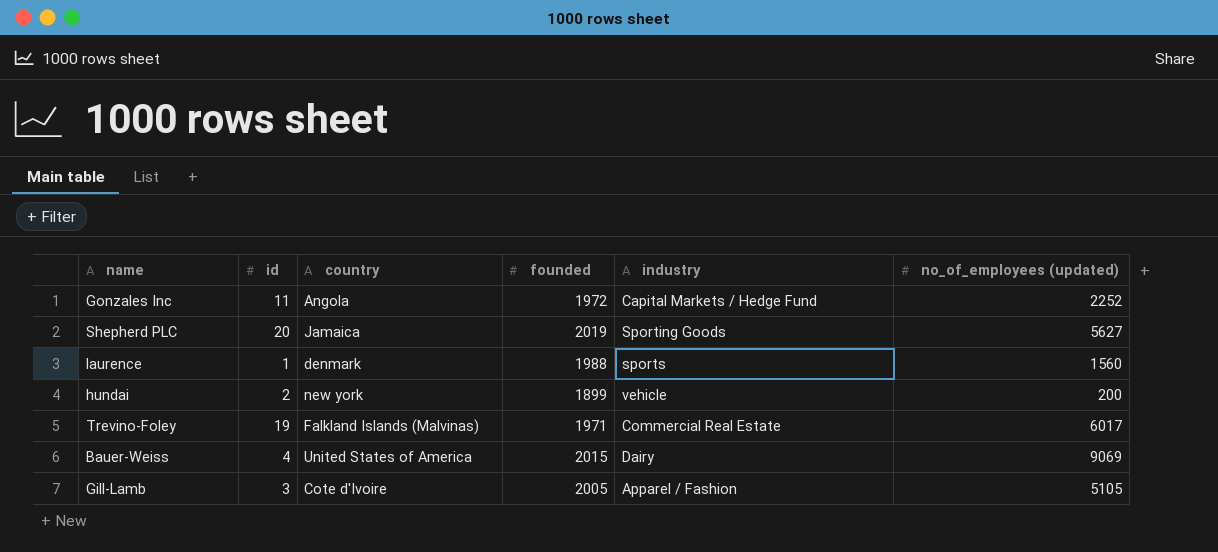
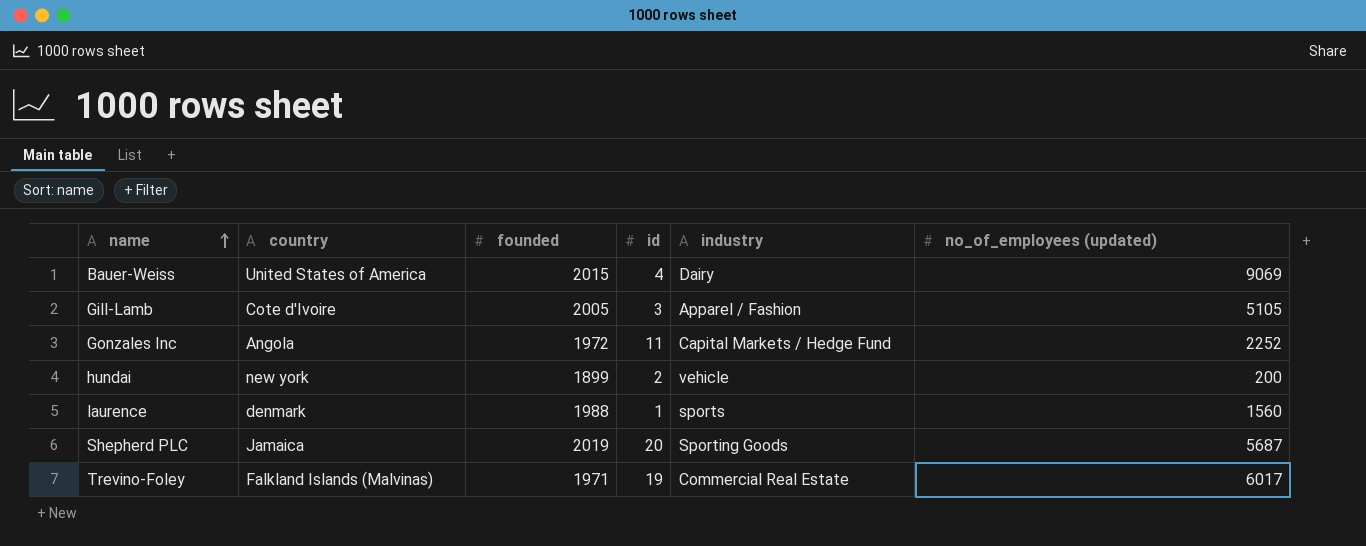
row order: none -> name ascending
column id | position: 2 -> 4
Shepherd PLC | no_of_employees (updated): 5627 -> 5687

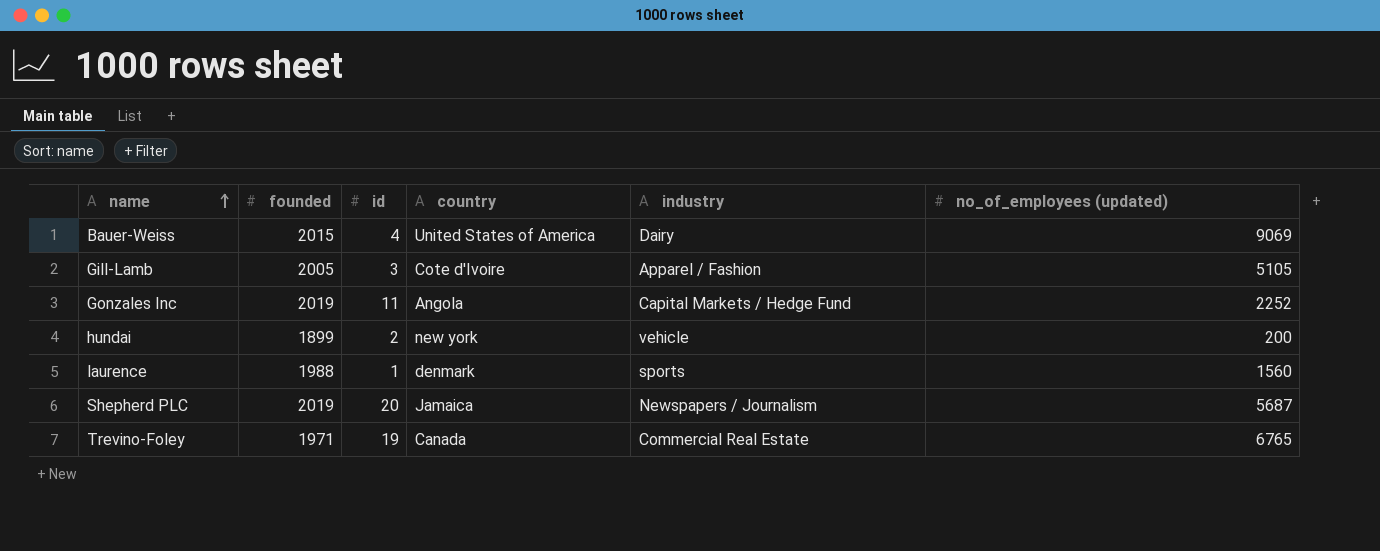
column country | position: 2 -> 4
Gonzales Inc | founded: 1972 -> 2019
Shepherd PLC | industry: Sporting Goods -> Newspapers / Journalism
Trevino-Foley | country: Falkland Islands (Malvinas) -> Canada
Trevino-Foley | no_of_employees (updated): 6017 -> 6765

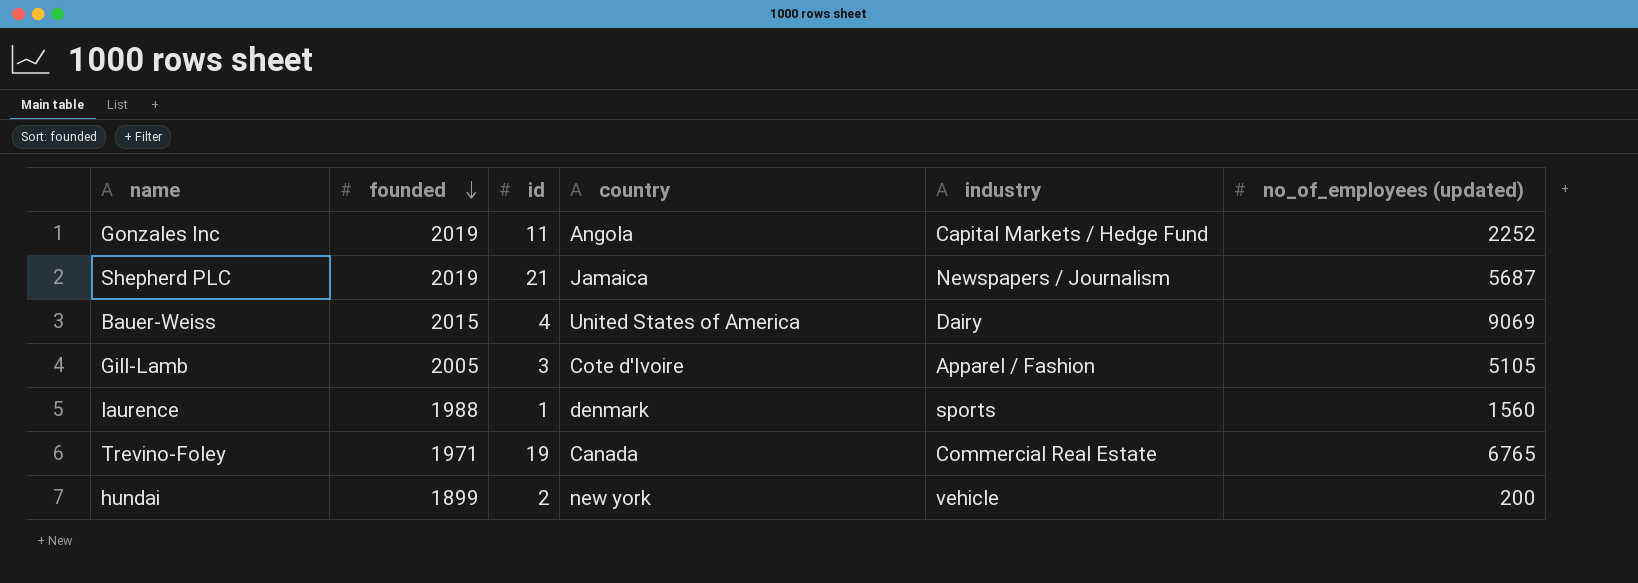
row order: name ascending -> founded descending
Shepherd PLC | id: 20 -> 21

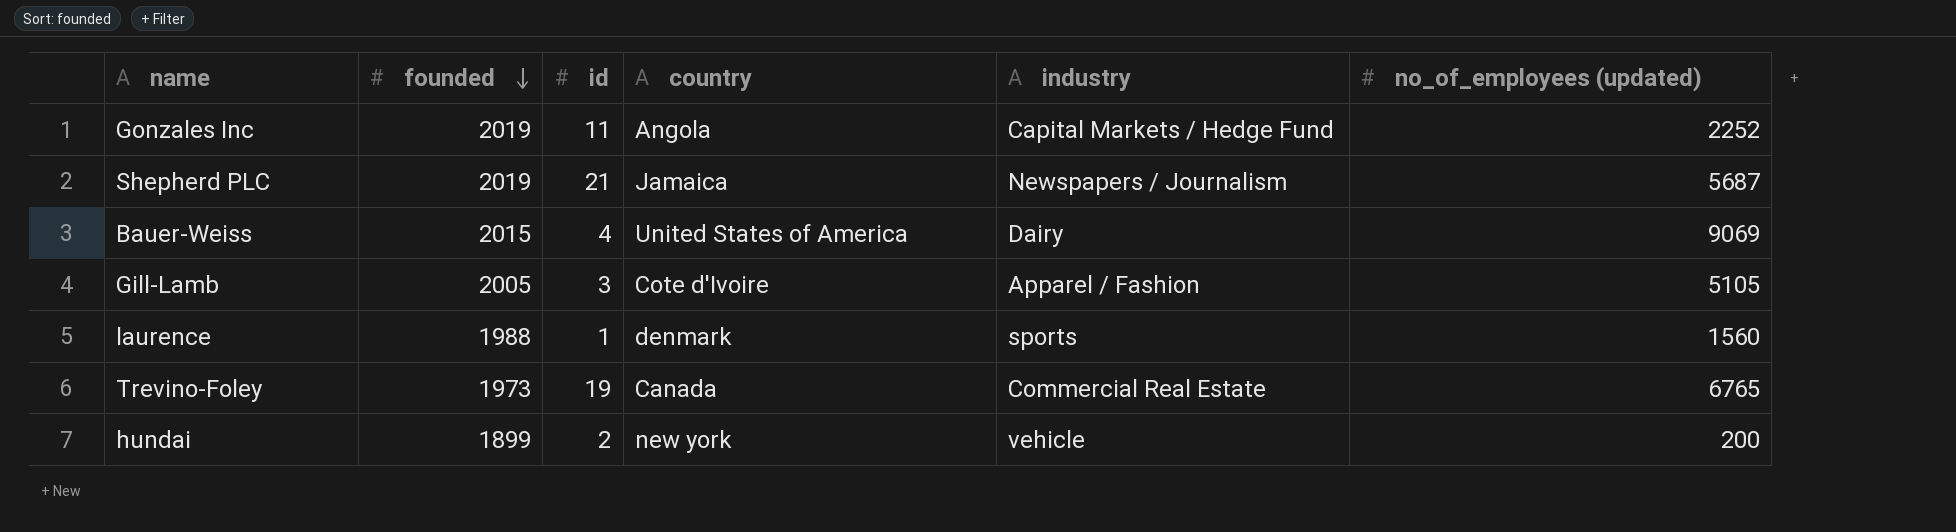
Trevino-Foley | founded: 1971 -> 1973

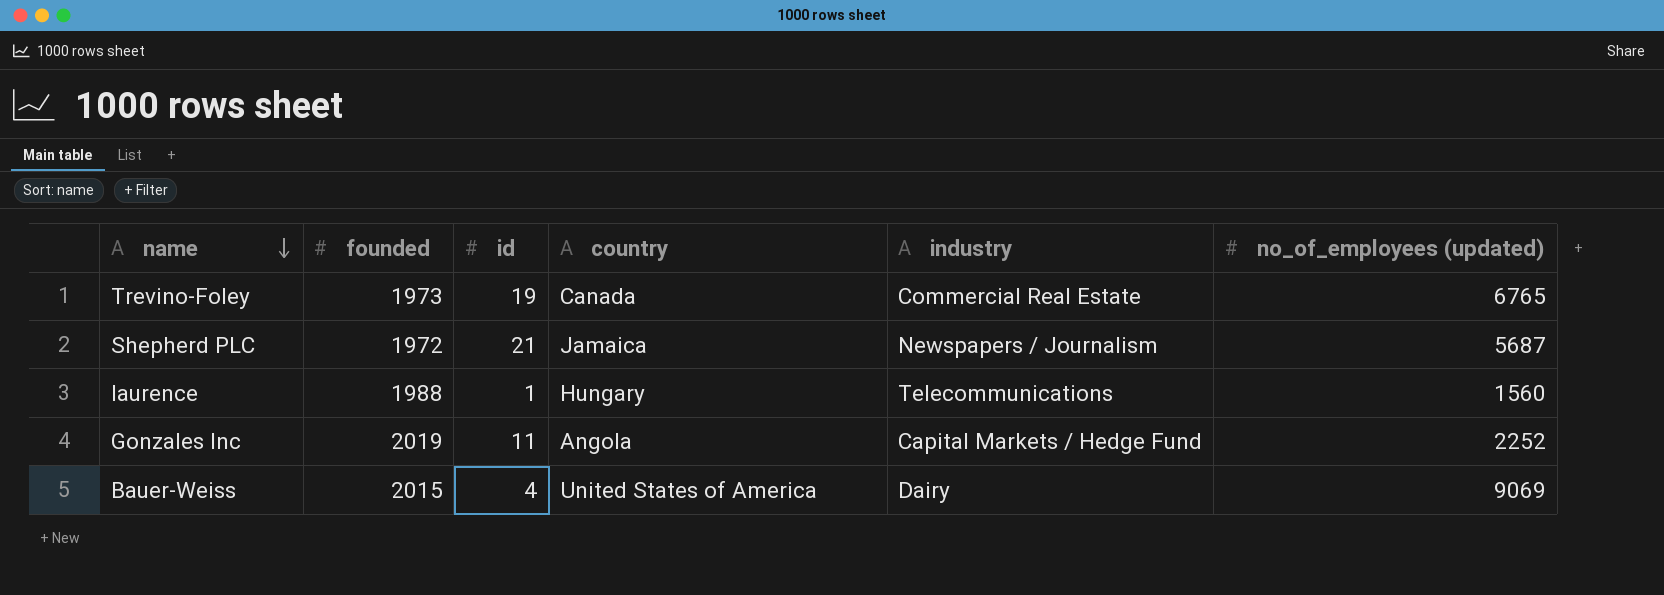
row order: founded descending -> name descending
row Gill-Lamb: 2005 | 3 | Cote d'Ivoire | Apparel / Fashion | 5105 -> none
row hundai: 1899 | 2 | new york | vehicle | 200 -> none
Shepherd PLC | founded: 2019 -> 1972
laurence | country: denmark -> Hungary
laurence | industry: sports -> Telecommunications

